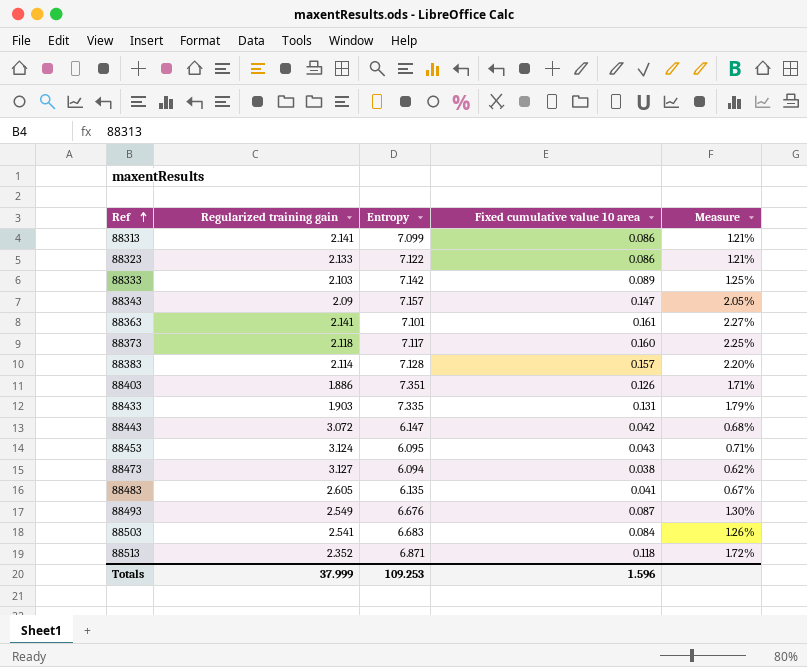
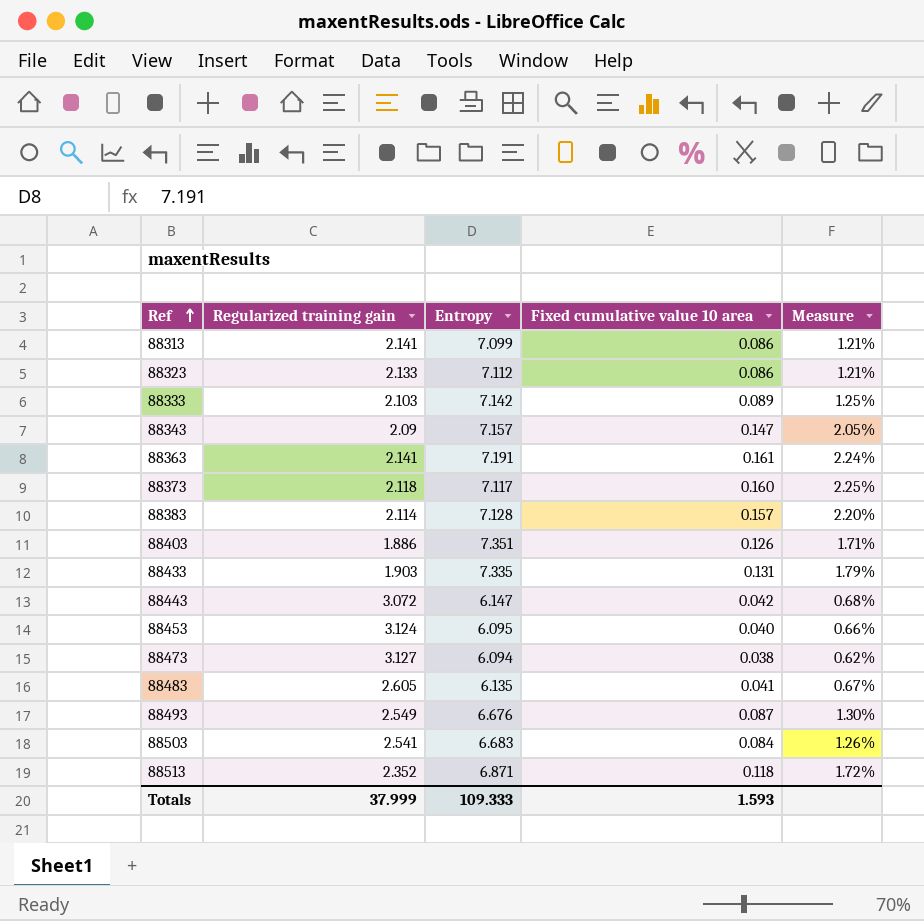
88323 | Entropy: 7.122 -> 7.112
88363 | Entropy: 7.101 -> 7.191
88363 | Measure: 2.27% -> 2.24%
88453 | Fixed cumulative value 10 area: 0.043 -> 0.040
88453 | Measure: 0.71% -> 0.66%
Totals | Entropy: 109.253 -> 109.333
Totals | Fixed cumulative value 10 area: 1.596 -> 1.593

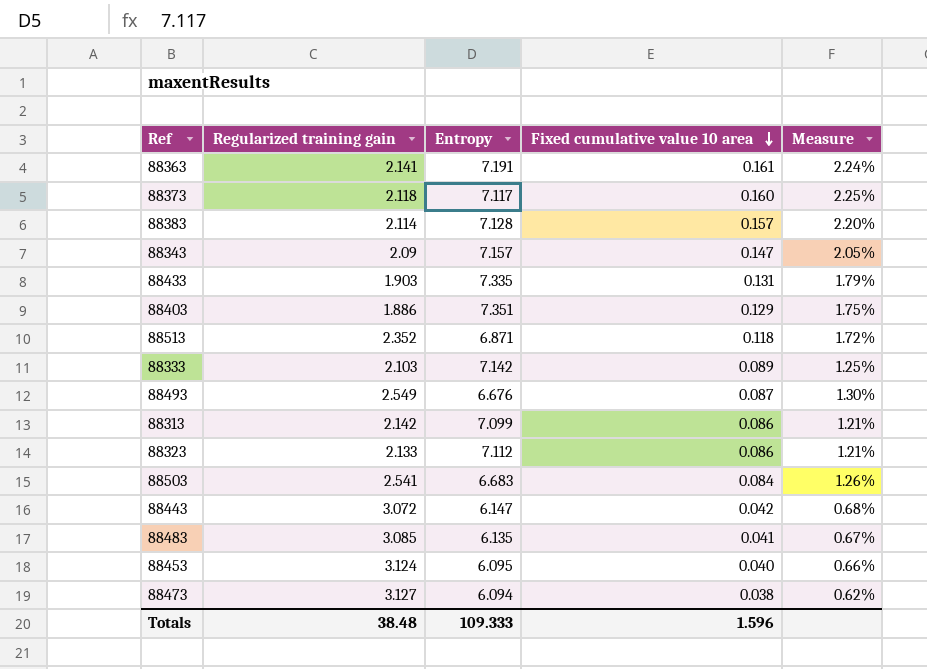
row order: Ref ascending -> Fixed cumulative value 10 area descending
88403 | Fixed cumulative value 10 area: 0.126 -> 0.129
88403 | Measure: 1.71% -> 1.75%
88313 | Regularized training gain: 2.141 -> 2.142
88483 | Regularized training gain: 2.605 -> 3.085
Totals | Regularized training gain: 37.999 -> 38.48
Totals | Fixed cumulative value 10 area: 1.593 -> 1.596

